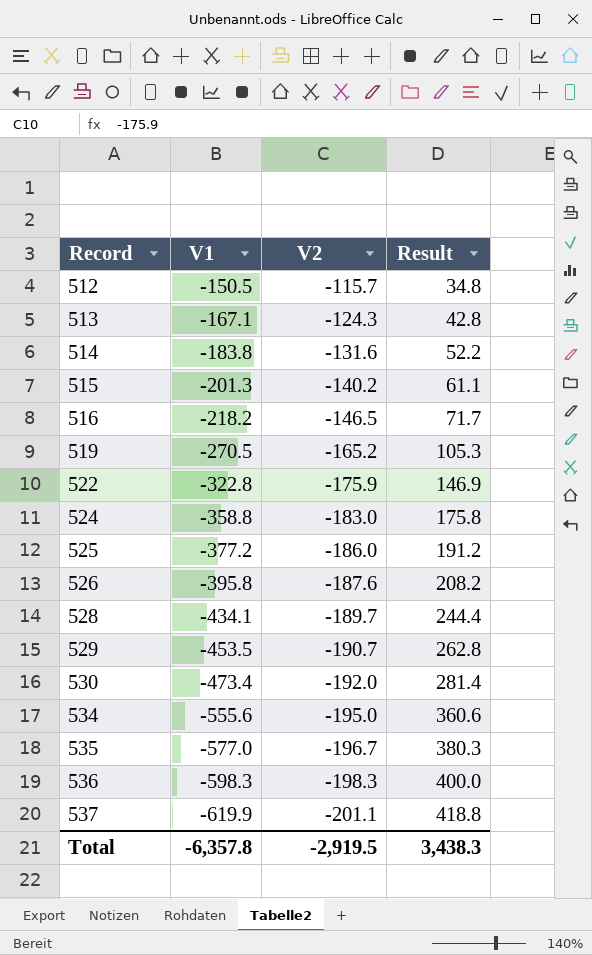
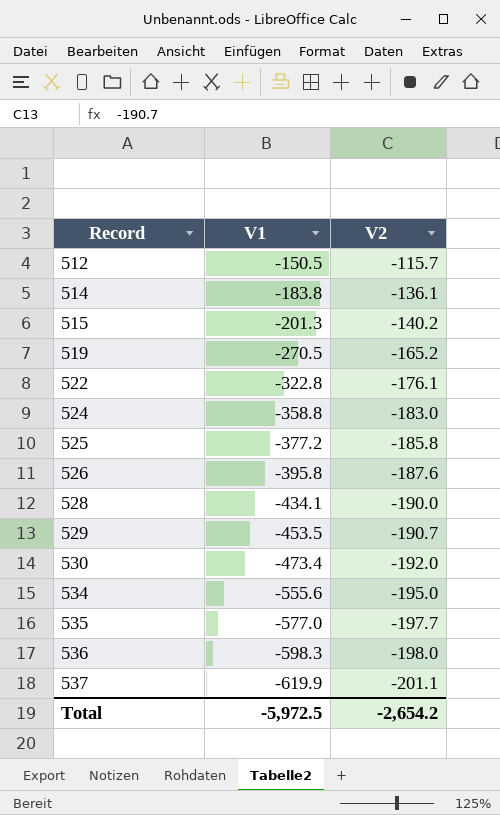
column Result | formula: [V2] - [V1] -> none
row 513: -167.1 | -124.3 | 42.8 -> none
row 516: -218.2 | -146.5 | 71.7 -> none
514 | V2: -131.6 -> -136.1
522 | V2: -175.9 -> -176.1
525 | V2: -186.0 -> -185.8
528 | V2: -189.7 -> -190.0
535 | V2: -196.7 -> -197.7
536 | V2: -198.3 -> -198.0
Total | V1: -6,357.8 -> -5,972.5
Total | V2: -2,919.5 -> -2,654.2

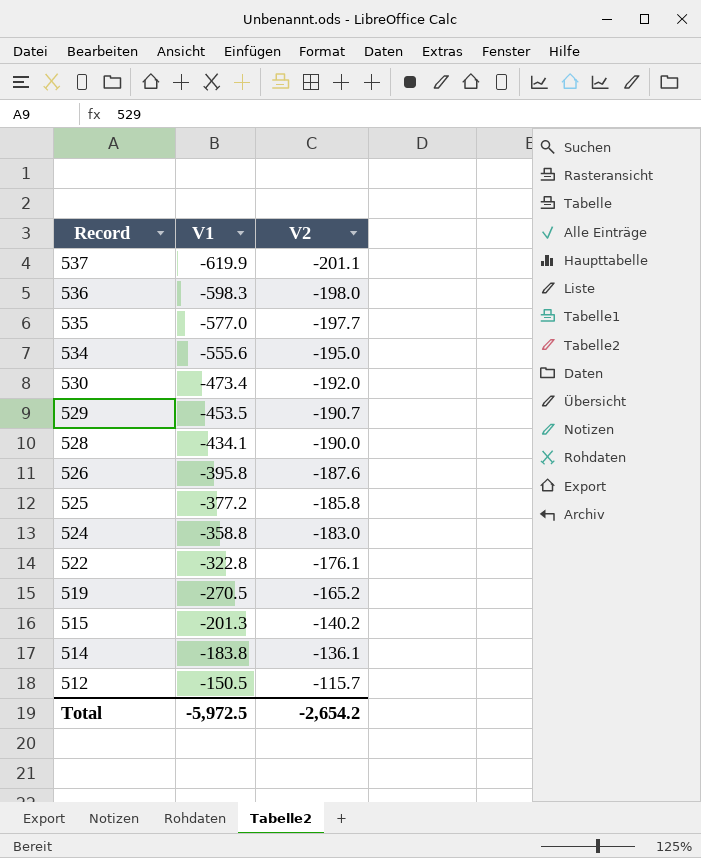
row order: Record ascending -> Record descending

